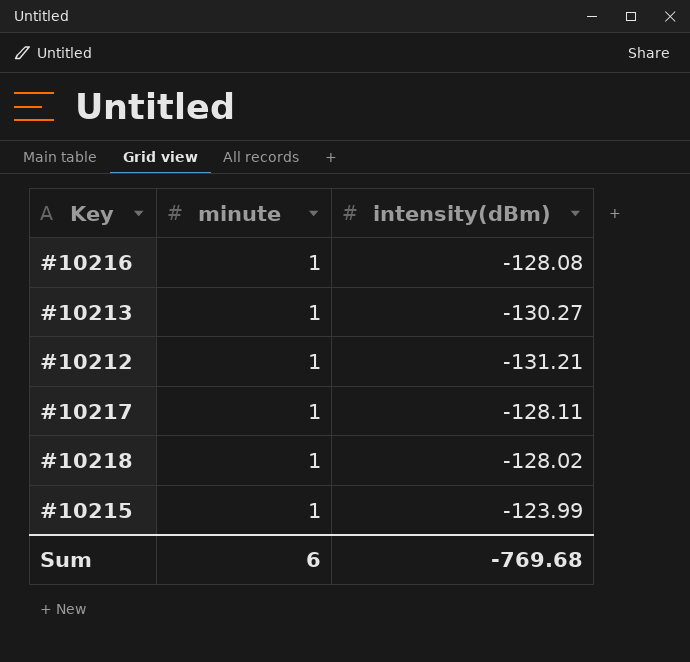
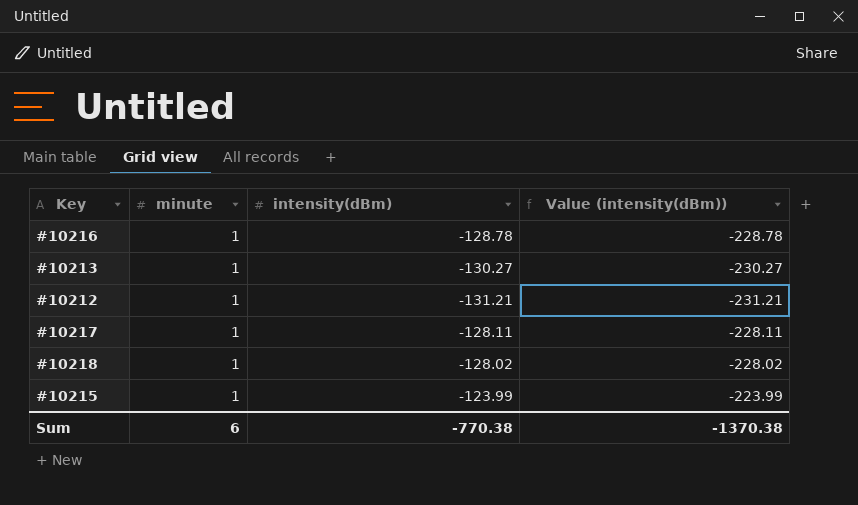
column Value (intensity(dBm)) | formula: none -> [intensity(dBm)] - 100
#10216 | intensity(dBm): -128.08 -> -128.78
Sum | intensity(dBm): -769.68 -> -770.38

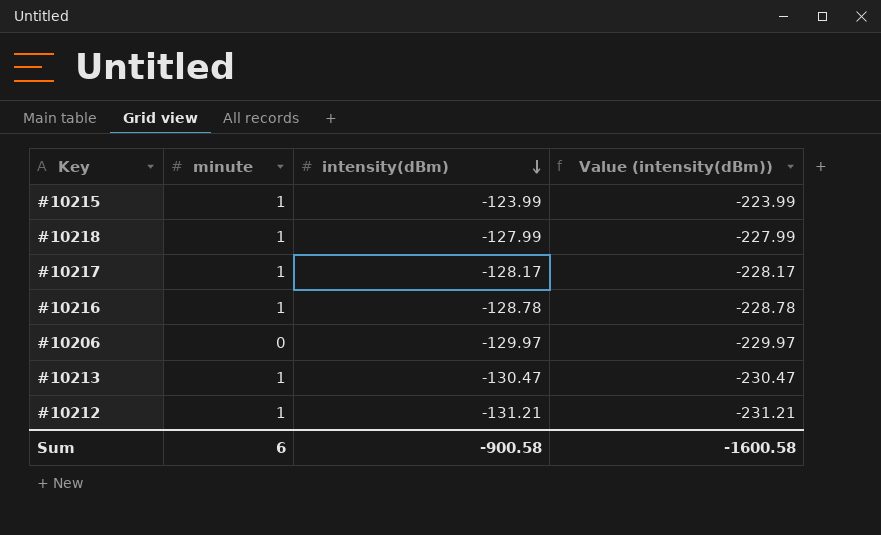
row order: none -> intensity(dBm) descending
#10218 | intensity(dBm): -128.02 -> -127.99
#10218 | Value (intensity(dBm)): -228.02 -> -227.99
#10217 | intensity(dBm): -128.11 -> -128.17
#10217 | Value (intensity(dBm)): -228.11 -> -228.17
row #10206: none -> 0 | -129.97 | -229.97
#10213 | intensity(dBm): -130.27 -> -130.47
#10213 | Value (intensity(dBm)): -230.27 -> -230.47
Sum | intensity(dBm): -770.38 -> -900.58
Sum | Value (intensity(dBm)): -1370.38 -> -1600.58

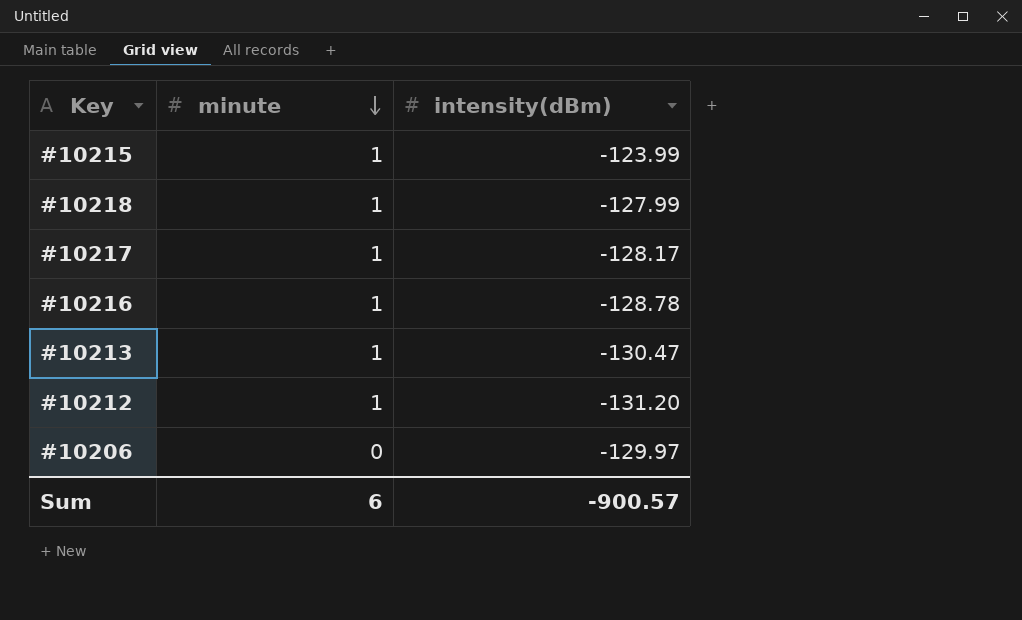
row order: intensity(dBm) descending -> minute descending
column Value (intensity(dBm)) | formula: [intensity(dBm)] - 100 -> none
#10212 | intensity(dBm): -131.21 -> -131.20
Sum | intensity(dBm): -900.58 -> -900.57

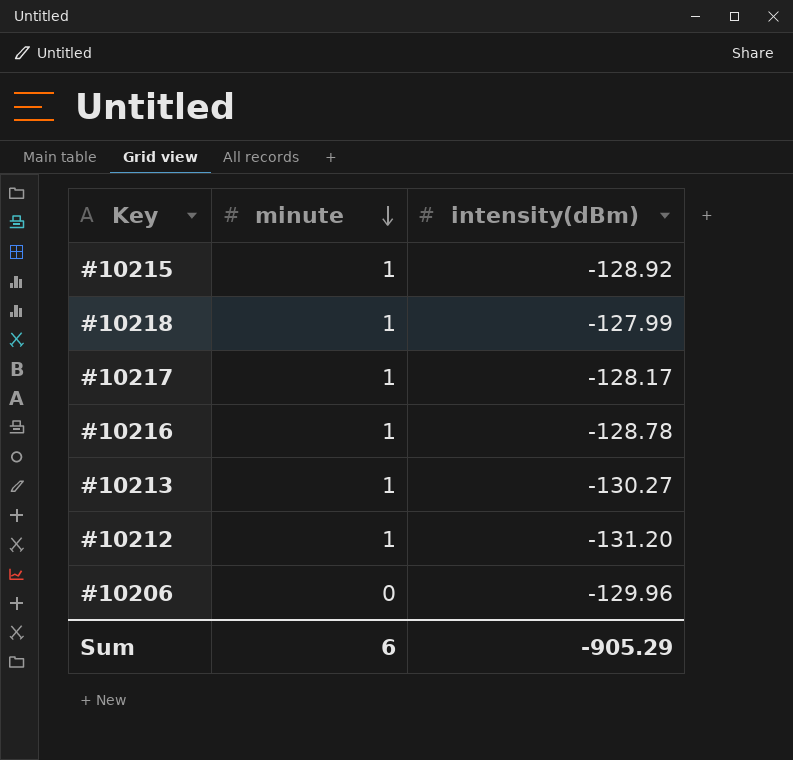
#10215 | intensity(dBm): -123.99 -> -128.92
#10213 | intensity(dBm): -130.47 -> -130.27
#10206 | intensity(dBm): -129.97 -> -129.96
Sum | intensity(dBm): -900.57 -> -905.29

